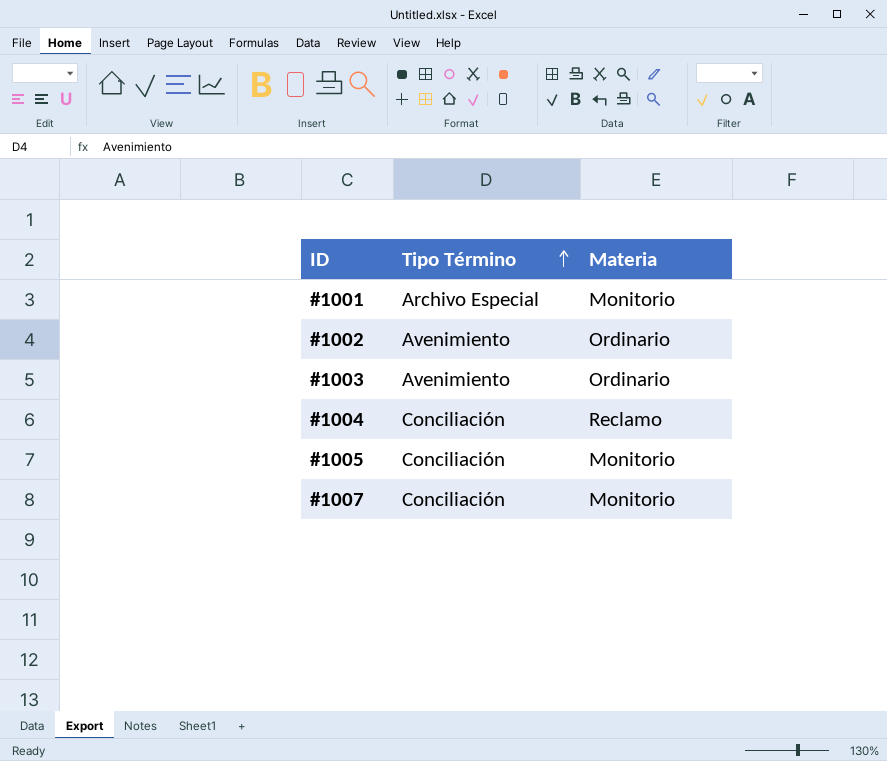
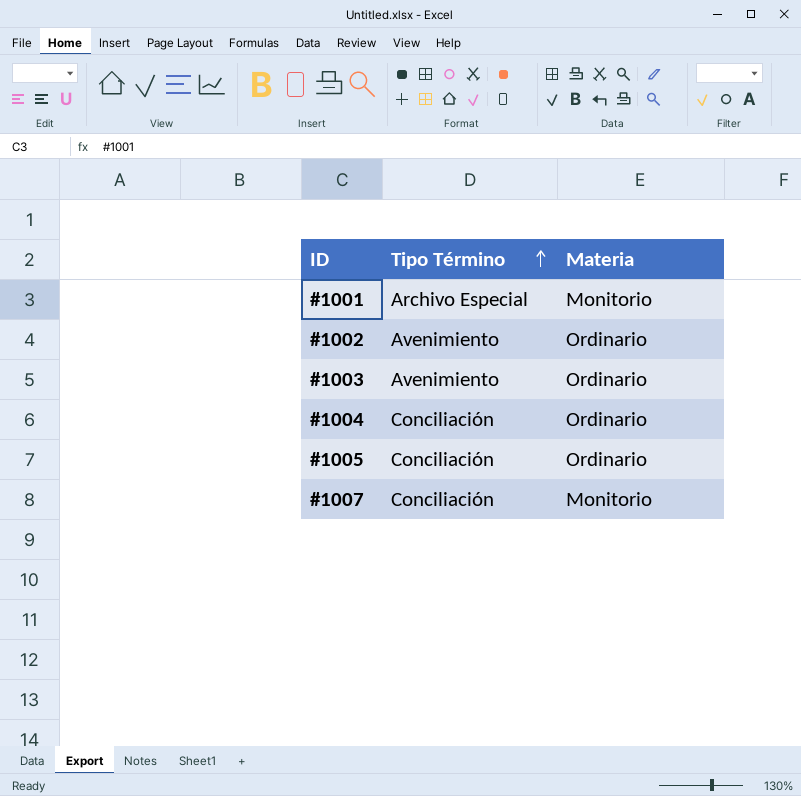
#1004 | Materia: Reclamo -> Ordinario
#1005 | Materia: Monitorio -> Ordinario

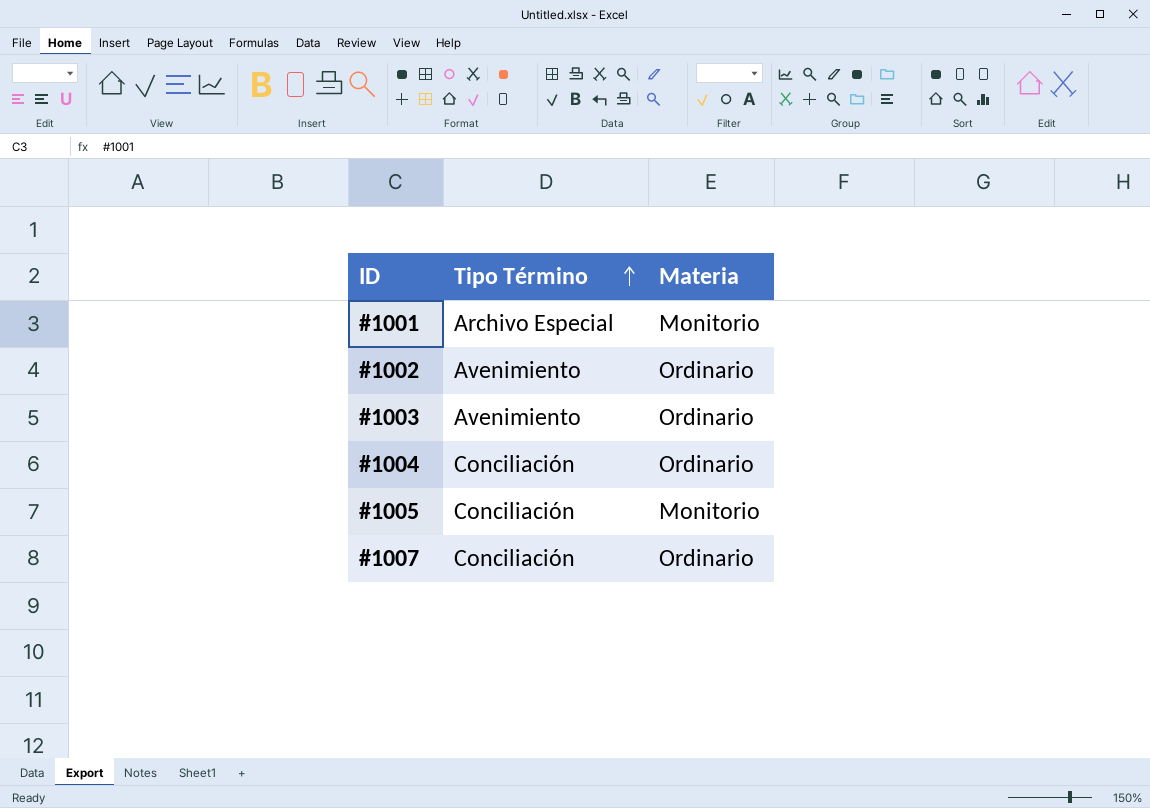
#1005 | Materia: Ordinario -> Monitorio
#1007 | Materia: Monitorio -> Ordinario

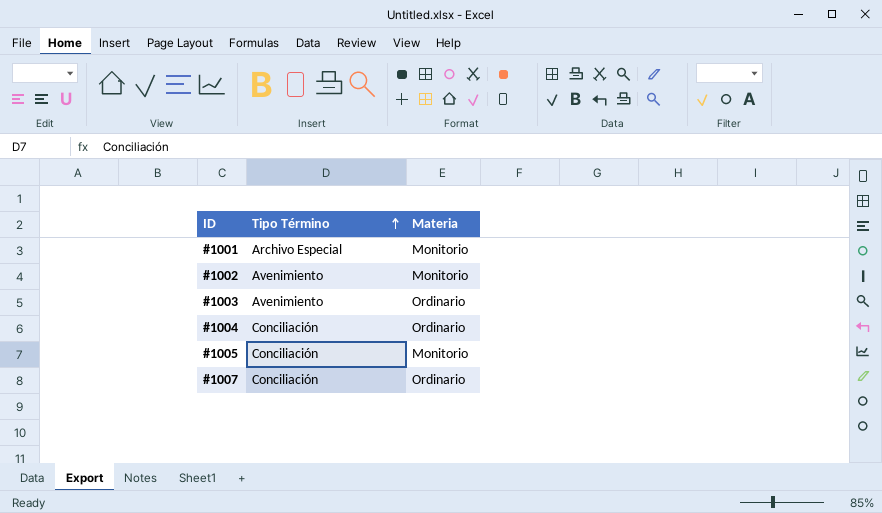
#1002 | Materia: Ordinario -> Monitorio

